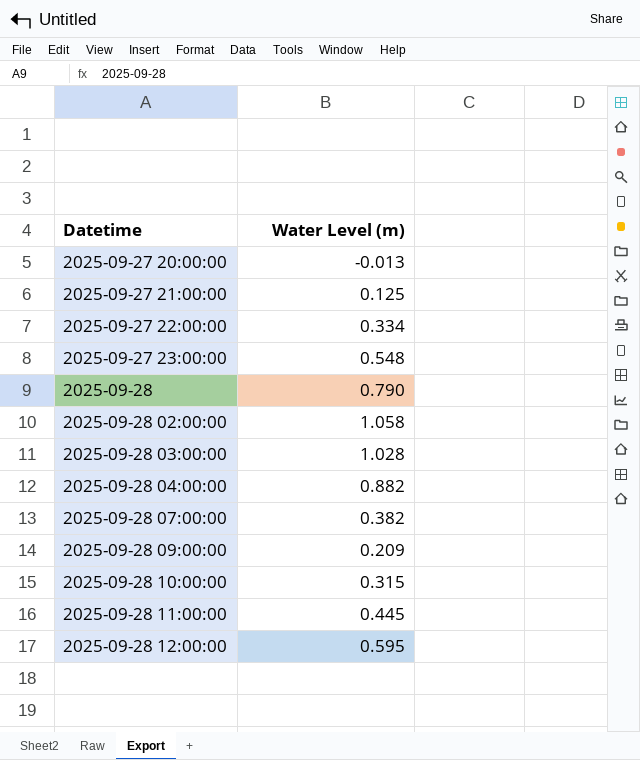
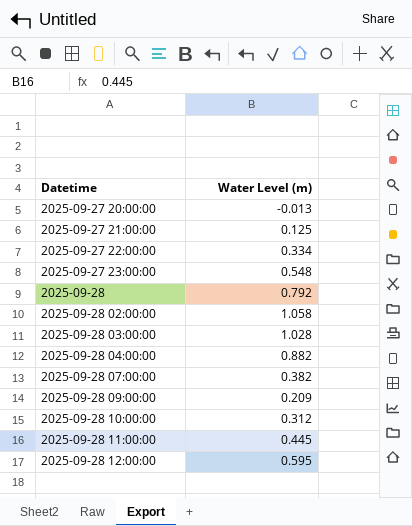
2025-09-28 | Water Level (m): 0.790 -> 0.792
2025-09-28 10:00:00 | Water Level (m): 0.315 -> 0.312

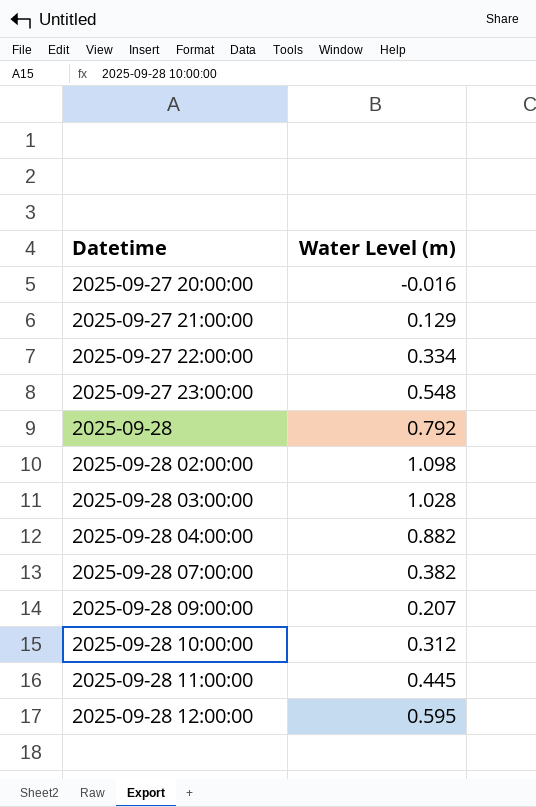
2025-09-27 20:00:00 | Water Level (m): -0.013 -> -0.016
2025-09-27 21:00:00 | Water Level (m): 0.125 -> 0.129
2025-09-28 02:00:00 | Water Level (m): 1.058 -> 1.098
2025-09-28 09:00:00 | Water Level (m): 0.209 -> 0.207

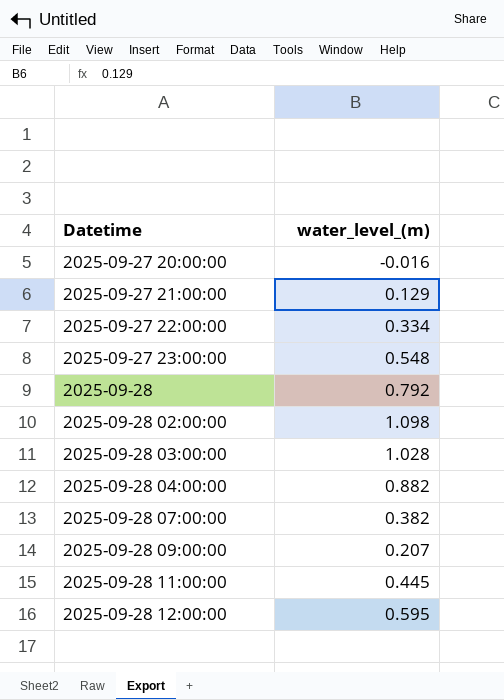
column name: Water Level (m) -> water_level_(m)
row 2025-09-28 10:00:00: 0.312 -> none

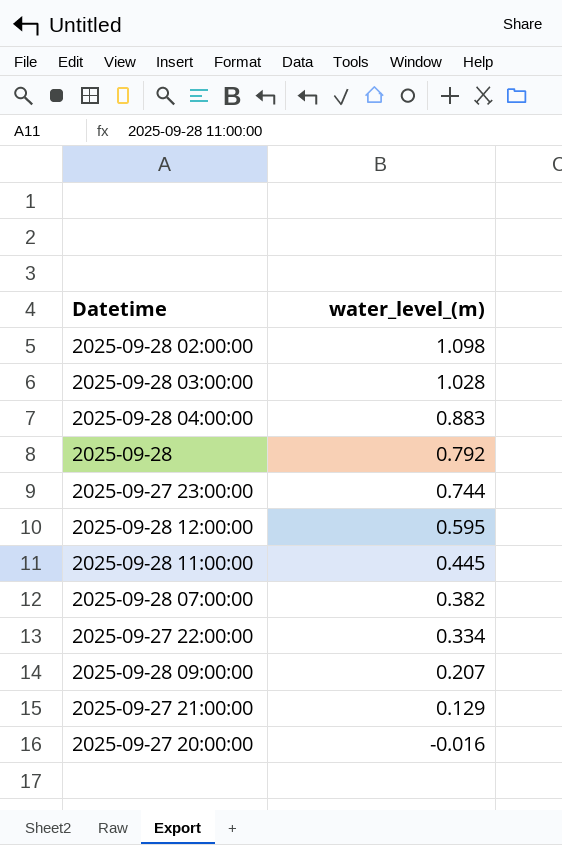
row order: Datetime ascending -> water_level_(m) descending
2025-09-28 04:00:00 | water_level_(m): 0.882 -> 0.883
2025-09-27 23:00:00 | water_level_(m): 0.548 -> 0.744

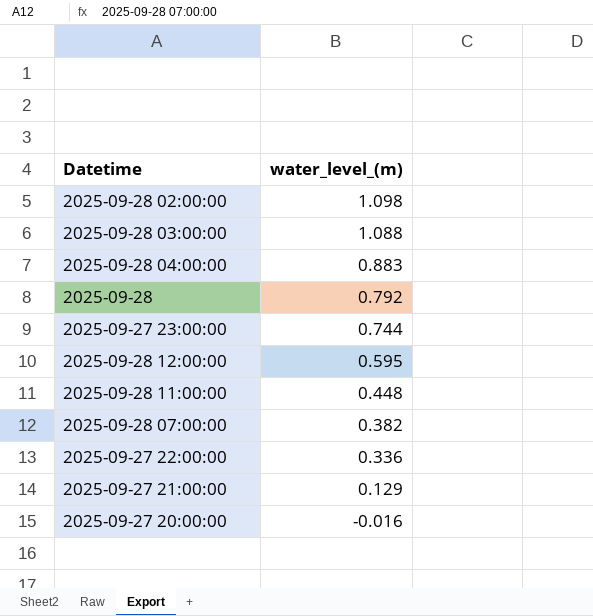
row 2025-09-28 09:00:00: 0.207 -> none
2025-09-28 03:00:00 | water_level_(m): 1.028 -> 1.088
2025-09-28 11:00:00 | water_level_(m): 0.445 -> 0.448
2025-09-27 22:00:00 | water_level_(m): 0.334 -> 0.336

